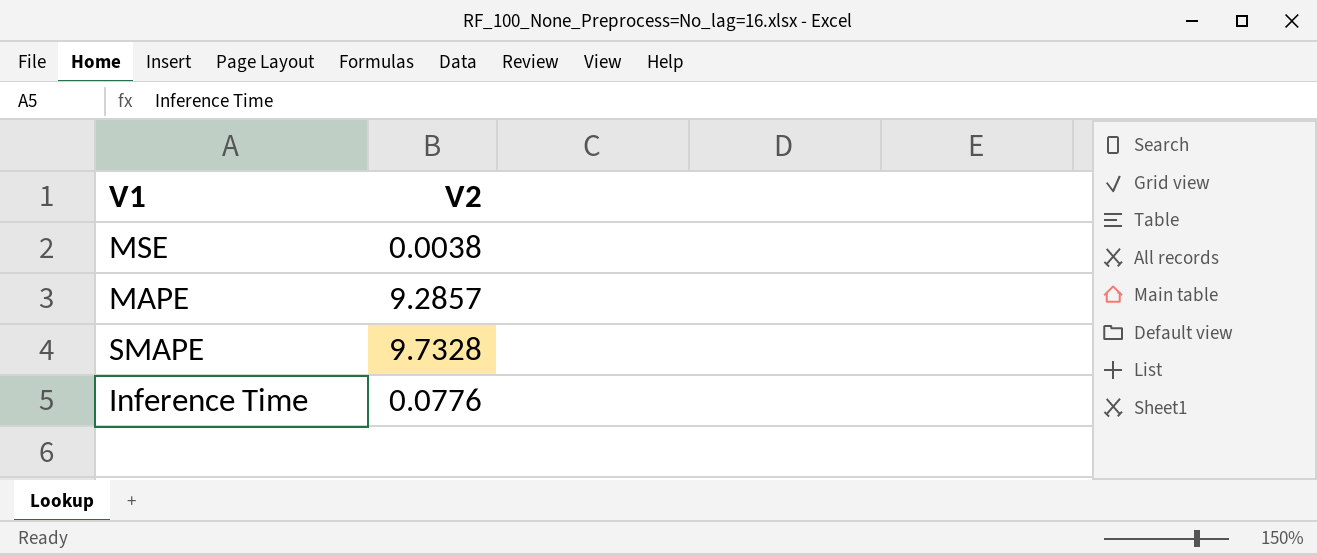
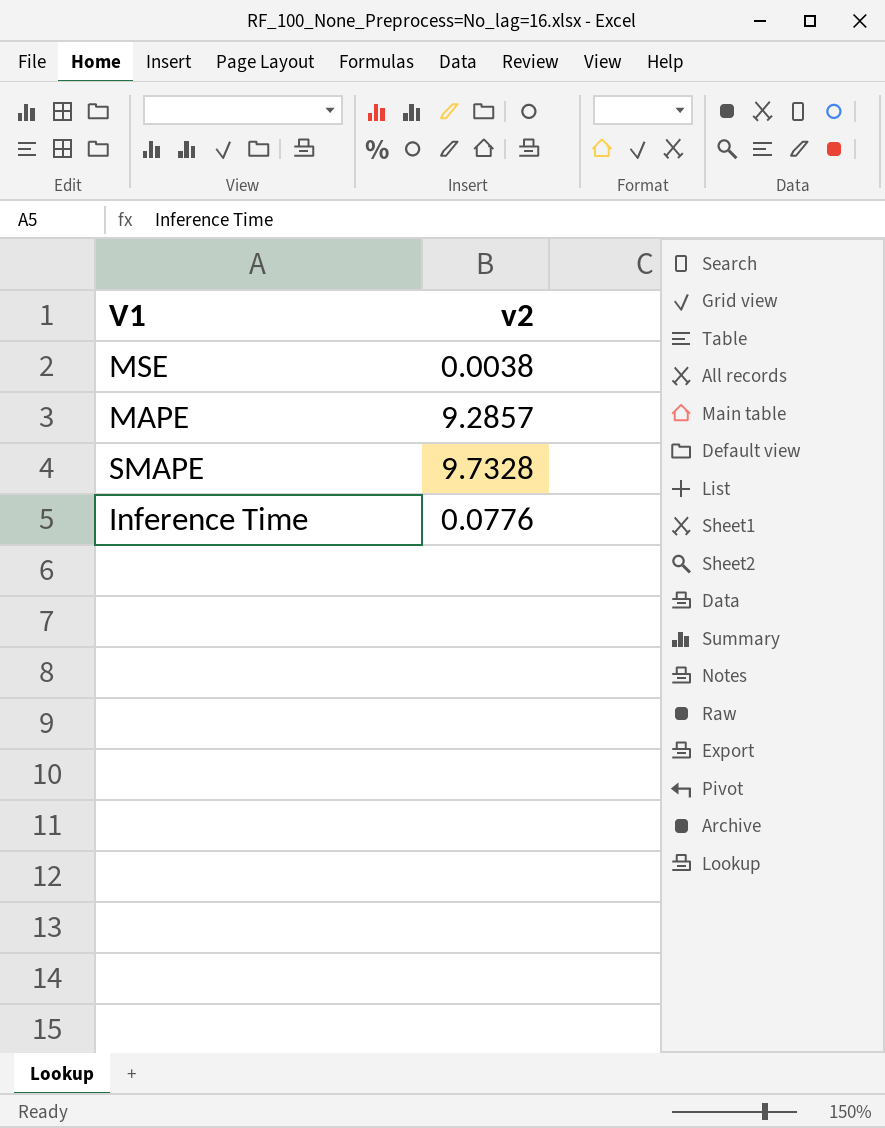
column name: V2 -> v2

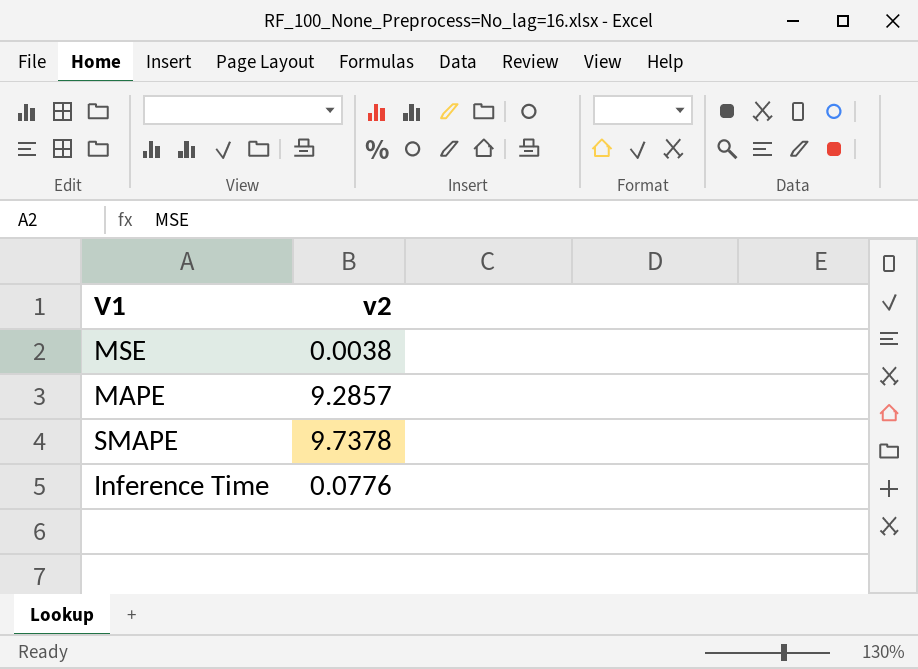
SMAPE | v2: 9.7328 -> 9.7378

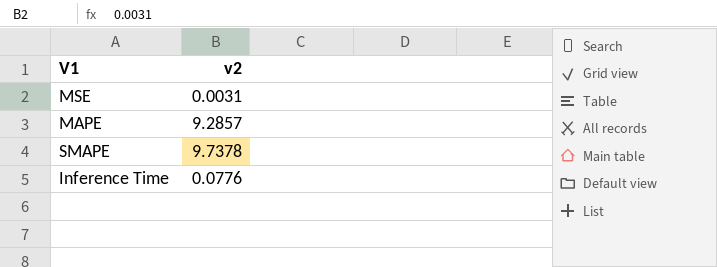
MSE | v2: 0.0038 -> 0.0031

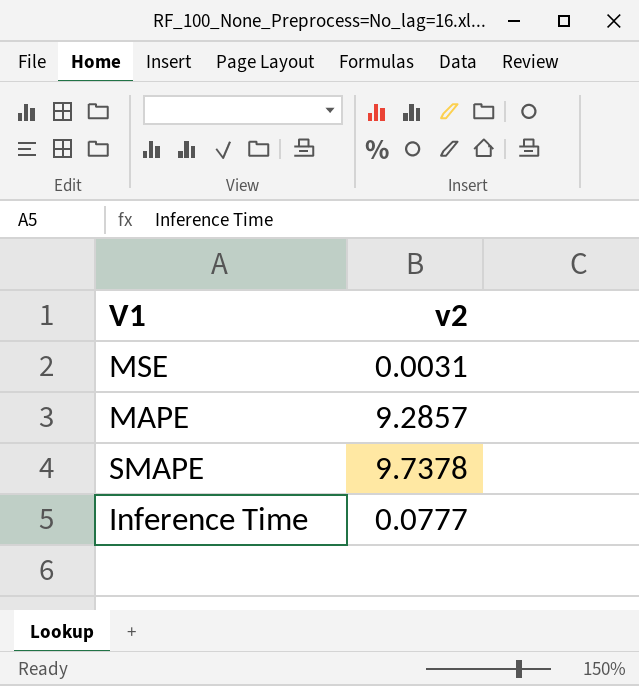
Inference Time | v2: 0.0776 -> 0.0777

